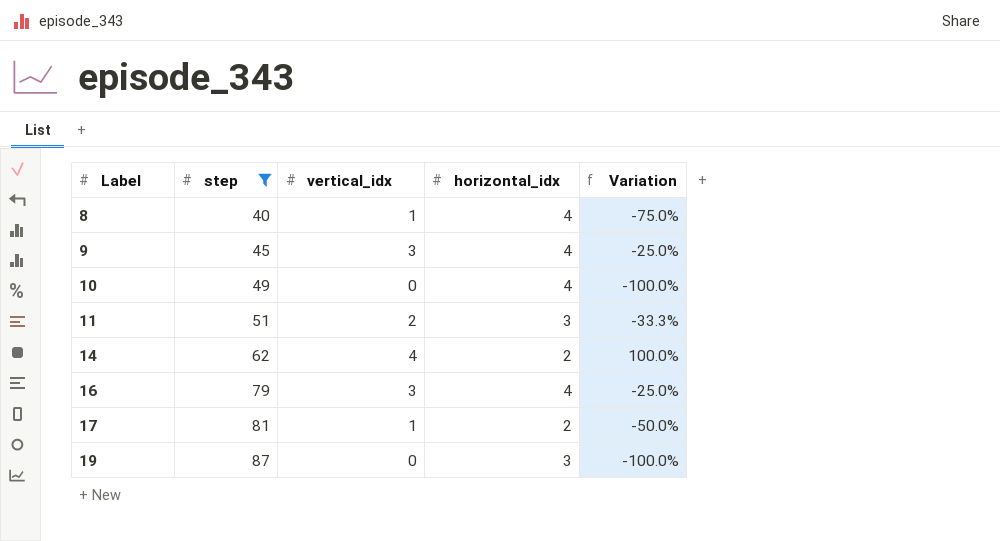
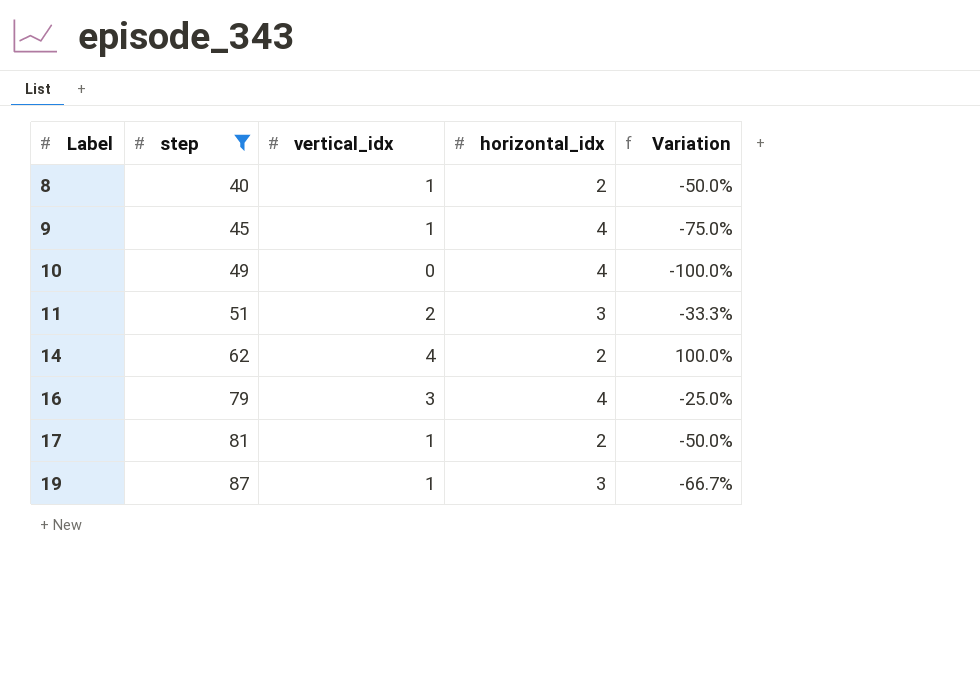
8 | horizontal_idx: 4 -> 2
8 | Variation: -75.0% -> -50.0%
9 | vertical_idx: 3 -> 1
9 | Variation: -25.0% -> -75.0%
19 | vertical_idx: 0 -> 1
19 | Variation: -100.0% -> -66.7%

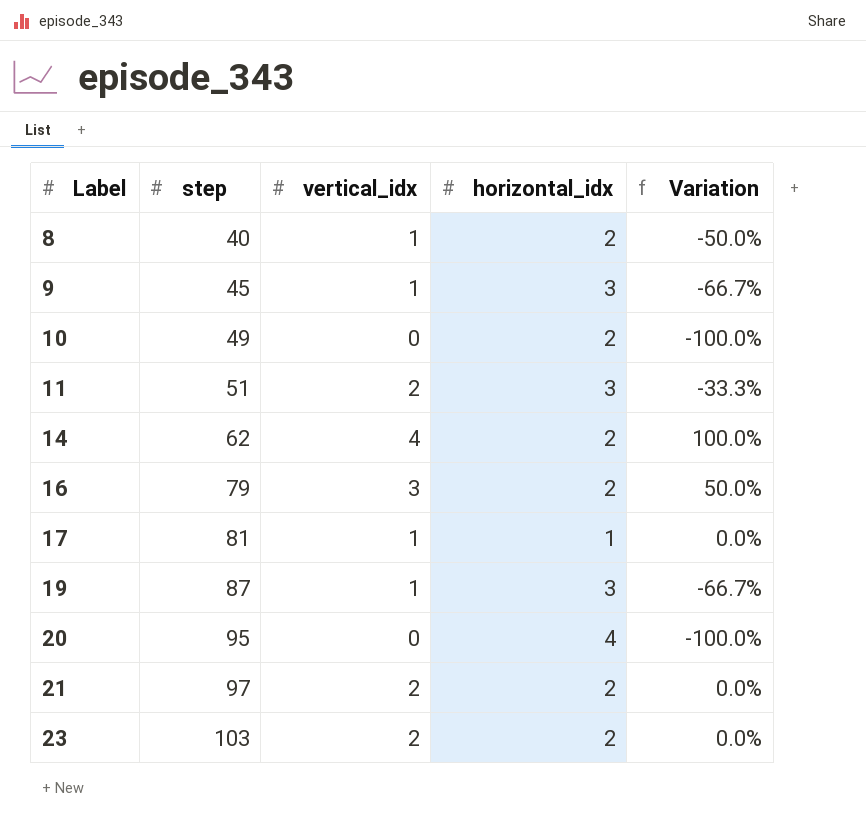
filter: step <= 87 -> none
9 | horizontal_idx: 4 -> 3
9 | Variation: -75.0% -> -66.7%
10 | horizontal_idx: 4 -> 2
16 | horizontal_idx: 4 -> 2
16 | Variation: -25.0% -> 50.0%
17 | horizontal_idx: 2 -> 1
17 | Variation: -50.0% -> 0.0%

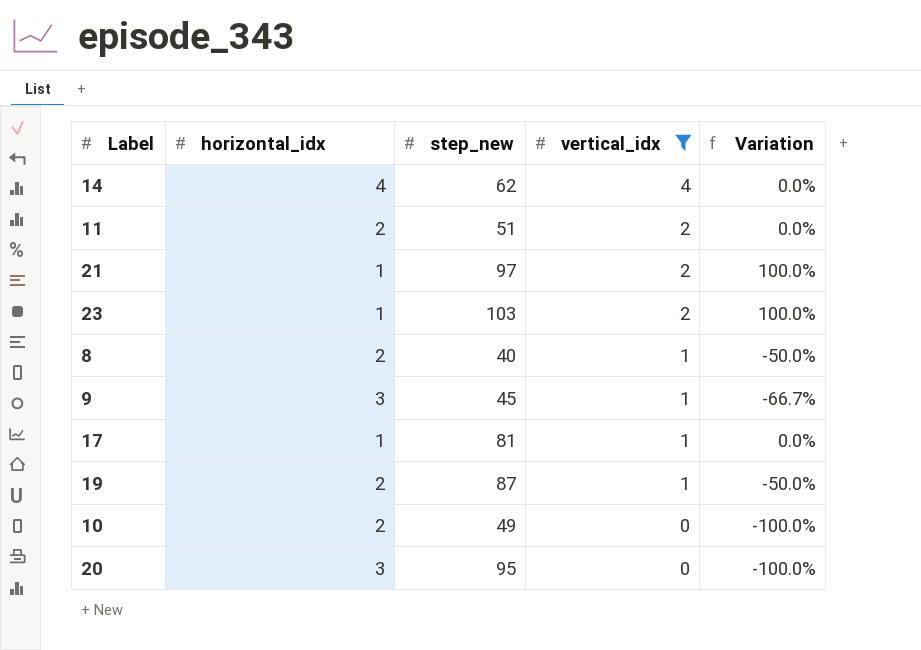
filter: none -> vertical_idx != 3
row order: Label ascending -> vertical_idx descending
column horizontal_idx | position: 4 -> 2
column name: step -> step_new
14 | horizontal_idx: 2 -> 4
14 | Variation: 100.0% -> 0.0%
11 | horizontal_idx: 3 -> 2
11 | Variation: -33.3% -> 0.0%
21 | horizontal_idx: 2 -> 1
21 | Variation: 0.0% -> 100.0%
23 | horizontal_idx: 2 -> 1
23 | Variation: 0.0% -> 100.0%
19 | horizontal_idx: 3 -> 2
19 | Variation: -66.7% -> -50.0%
20 | horizontal_idx: 4 -> 3

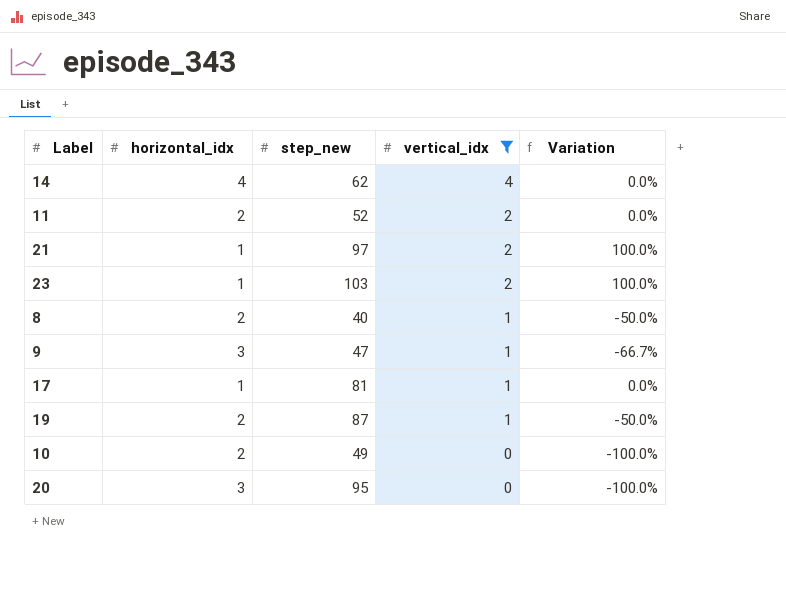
11 | step_new: 51 -> 52
9 | step_new: 45 -> 47

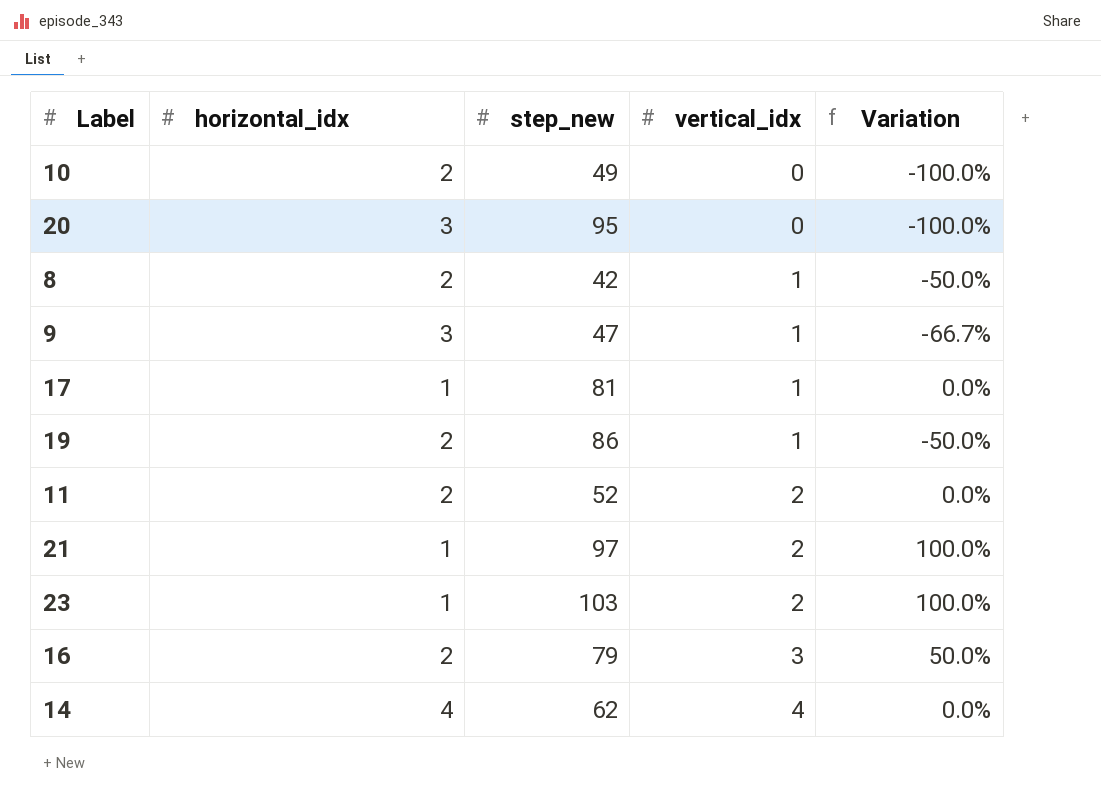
filter: vertical_idx != 3 -> none
row order: vertical_idx descending -> vertical_idx ascending
8 | step_new: 40 -> 42
19 | step_new: 87 -> 86

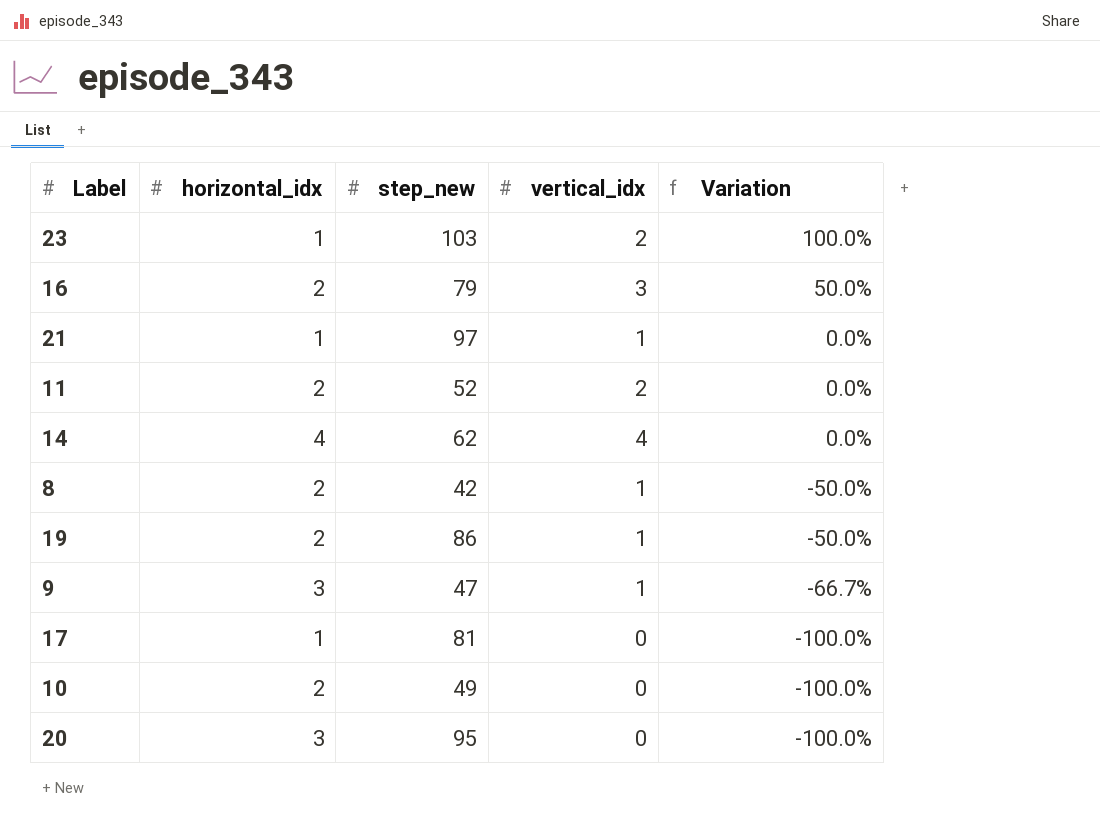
row order: vertical_idx ascending -> Variation descending
21 | vertical_idx: 2 -> 1
21 | Variation: 100.0% -> 0.0%
17 | vertical_idx: 1 -> 0
17 | Variation: 0.0% -> -100.0%

